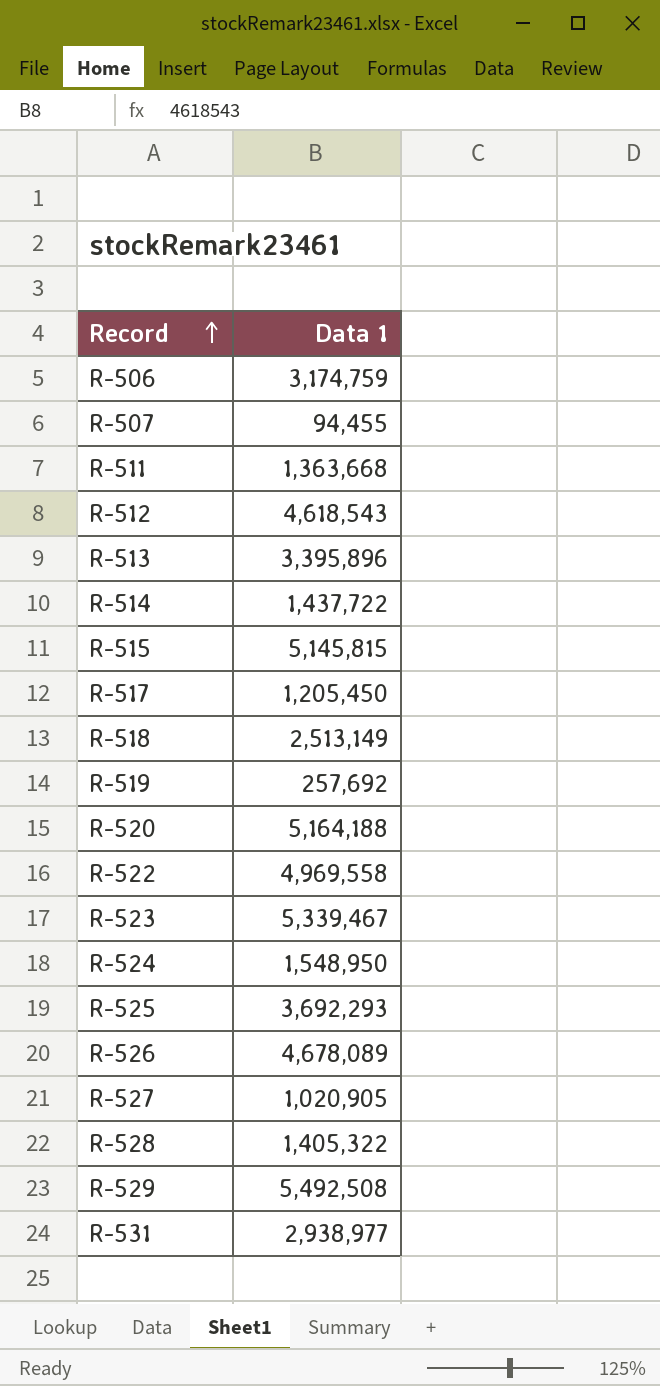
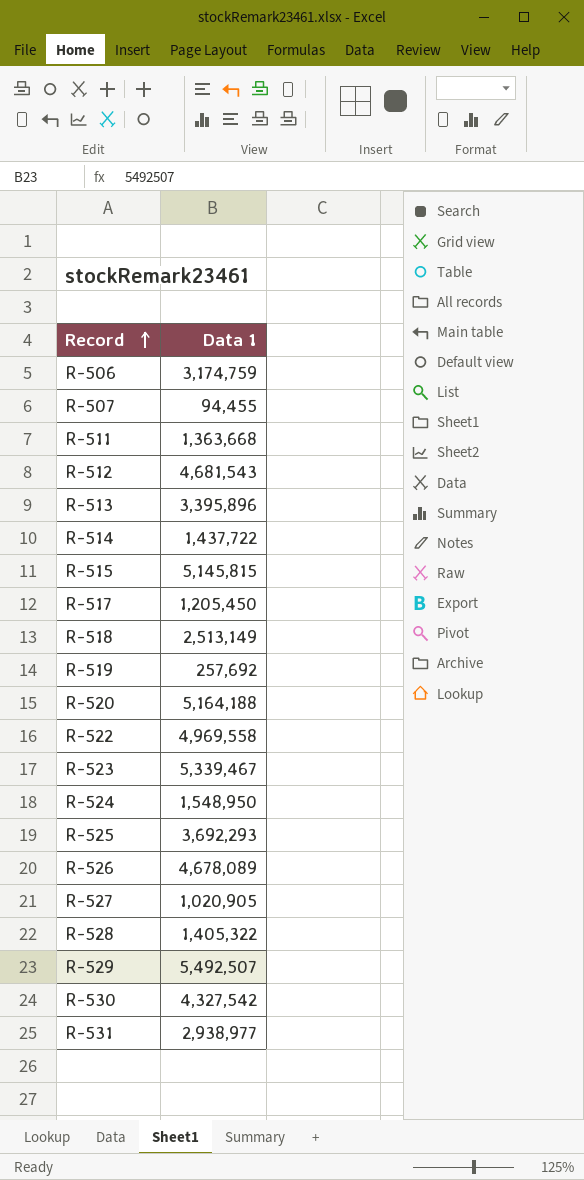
R-512 | Data 1: 4,618,543 -> 4,681,543
R-529 | Data 1: 5,492,508 -> 5,492,507
row R-530: none -> 4,327,542

